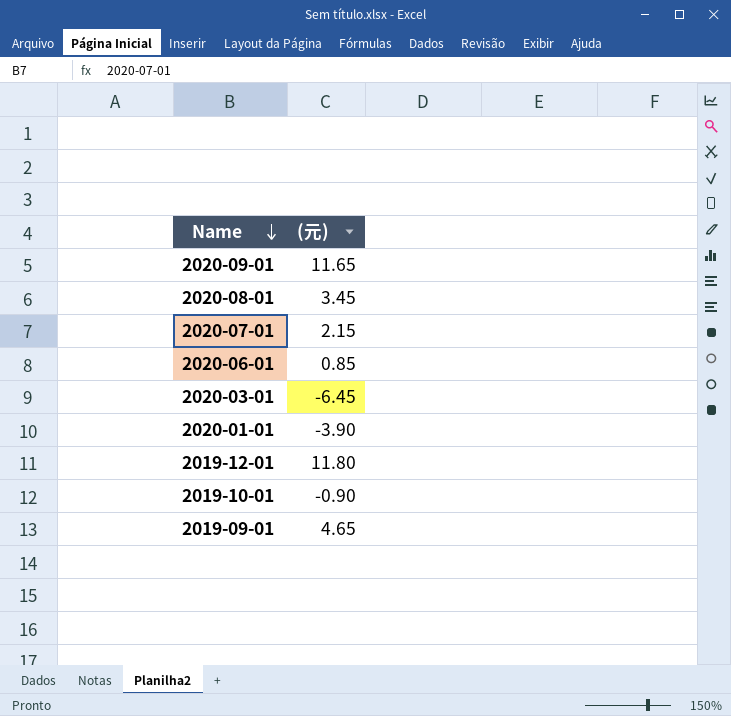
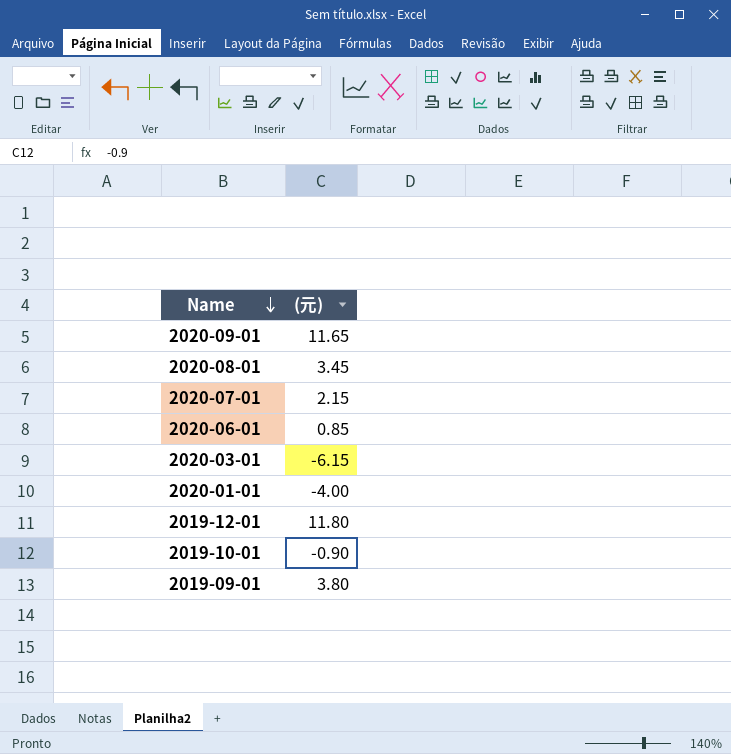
2020-03-01 | (元): -6.45 -> -6.15
2020-01-01 | (元): -3.90 -> -4.00
2019-09-01 | (元): 4.65 -> 3.80

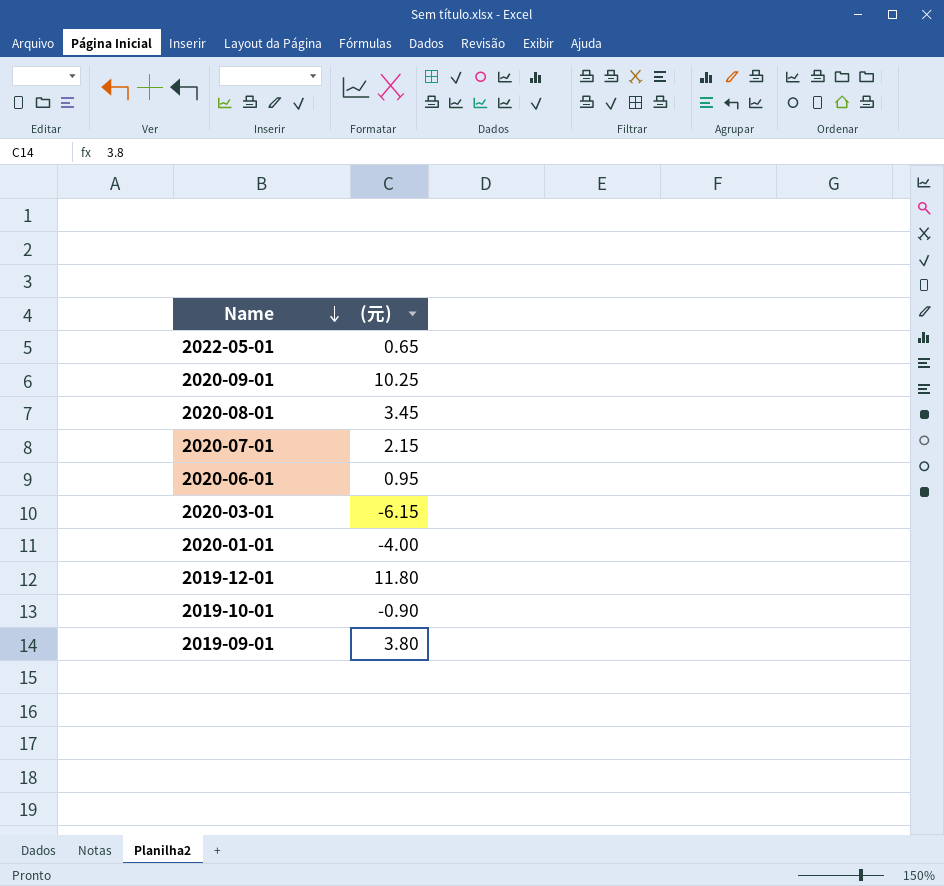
row 2022-05-01: none -> 0.65
2020-09-01 | (元): 11.65 -> 10.25
2020-06-01 | (元): 0.85 -> 0.95

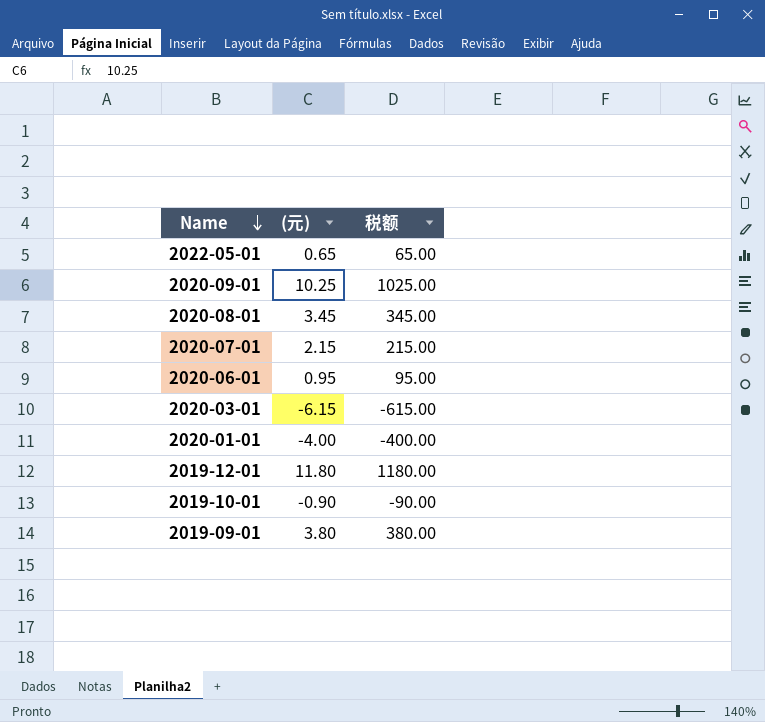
column 税额 | formula: none -> [(元)] * 100

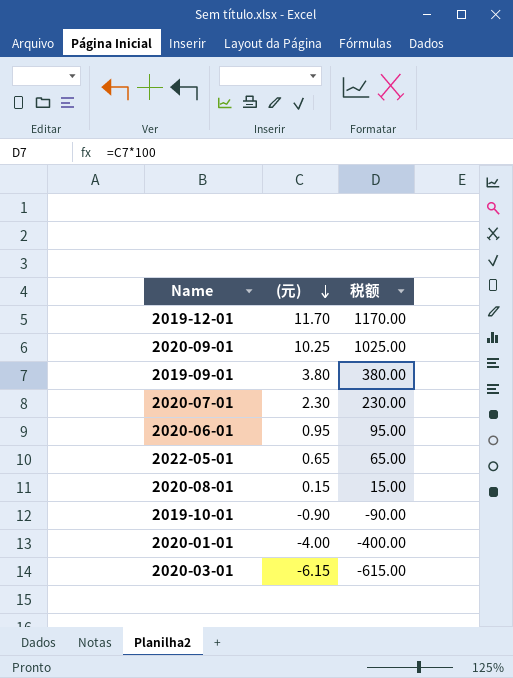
row order: Name descending -> (元) descending
2019-12-01 | (元): 11.80 -> 11.70
2019-12-01 | 税额: 1180.00 -> 1170.00
2020-07-01 | (元): 2.15 -> 2.30
2020-07-01 | 税额: 215.00 -> 230.00
2020-08-01 | (元): 3.45 -> 0.15
2020-08-01 | 税额: 345.00 -> 15.00

